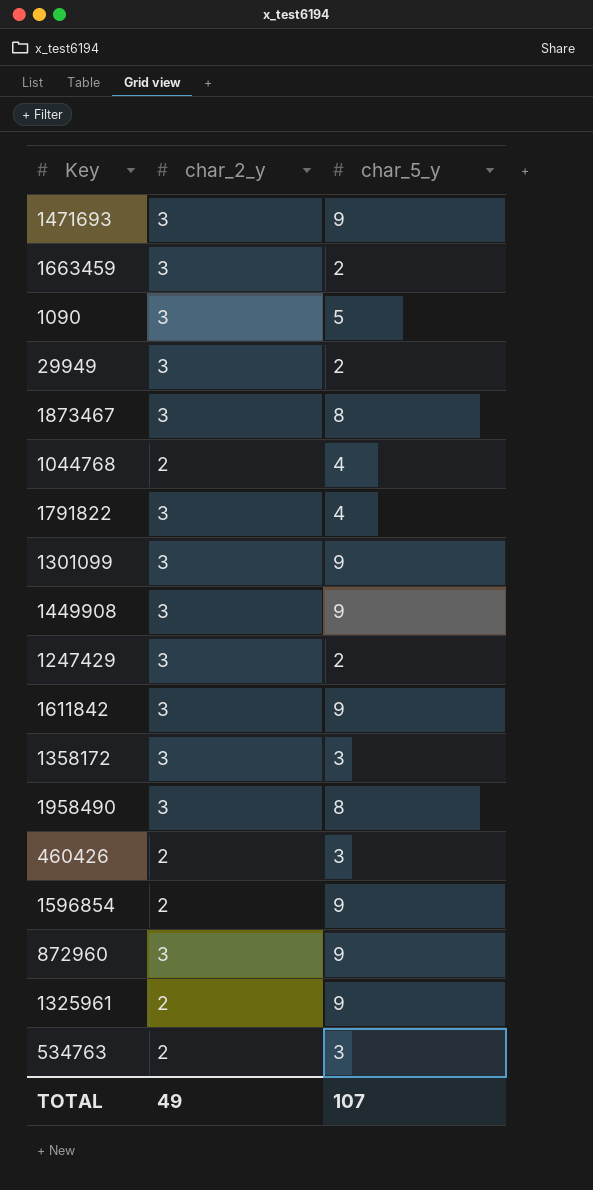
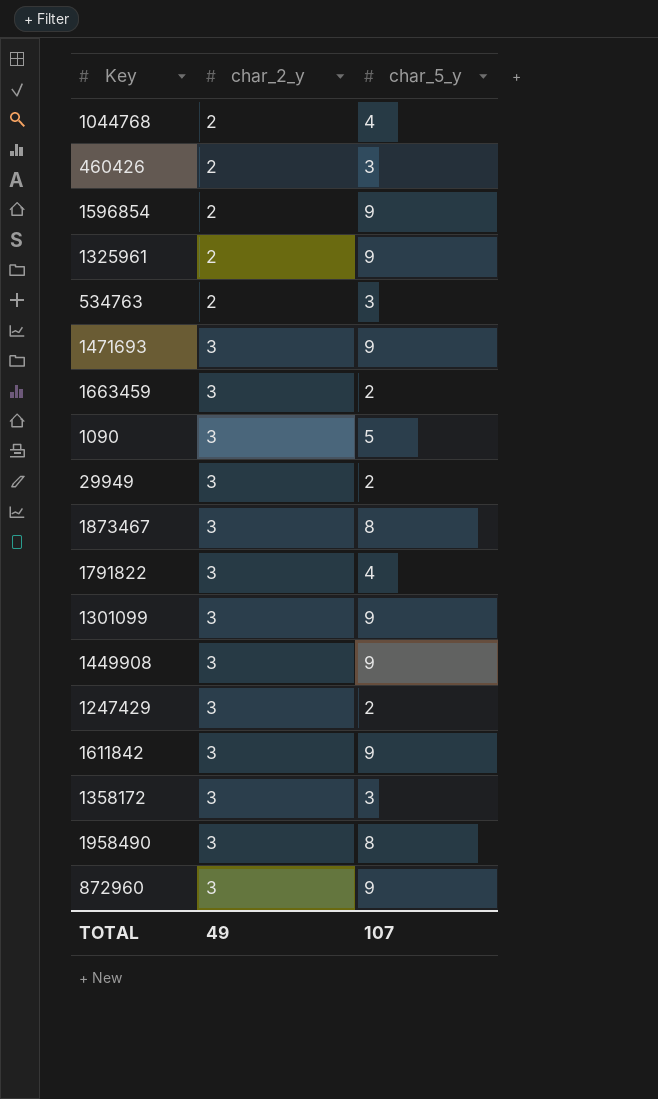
row order: none -> char_2_y ascending

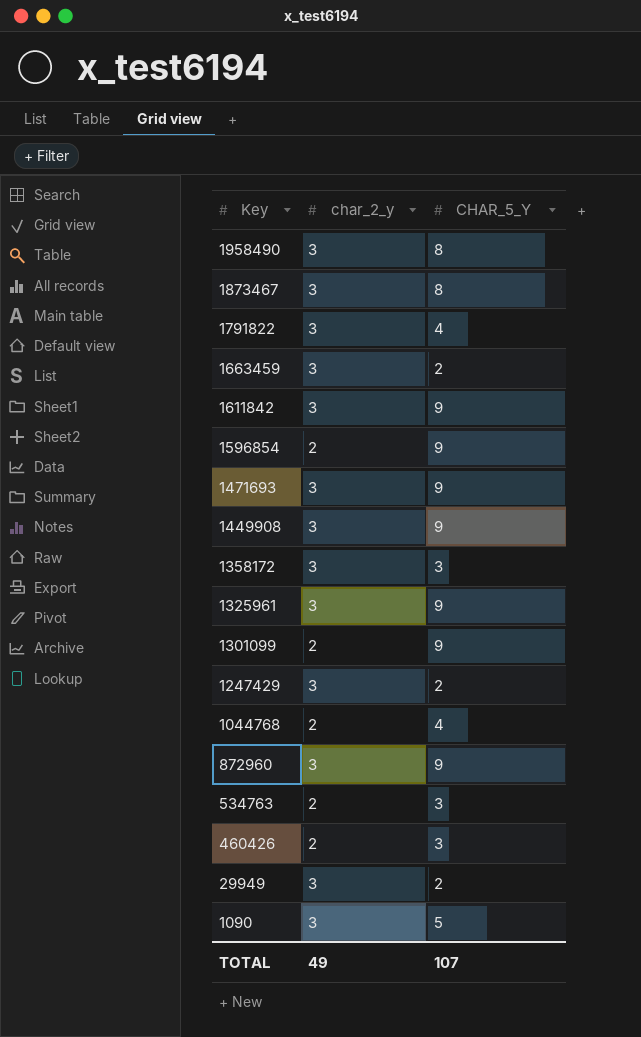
row order: char_2_y ascending -> Key descending
column name: char_5_y -> CHAR_5_Y
1325961 | char_2_y: 2 -> 3
1301099 | char_2_y: 3 -> 2

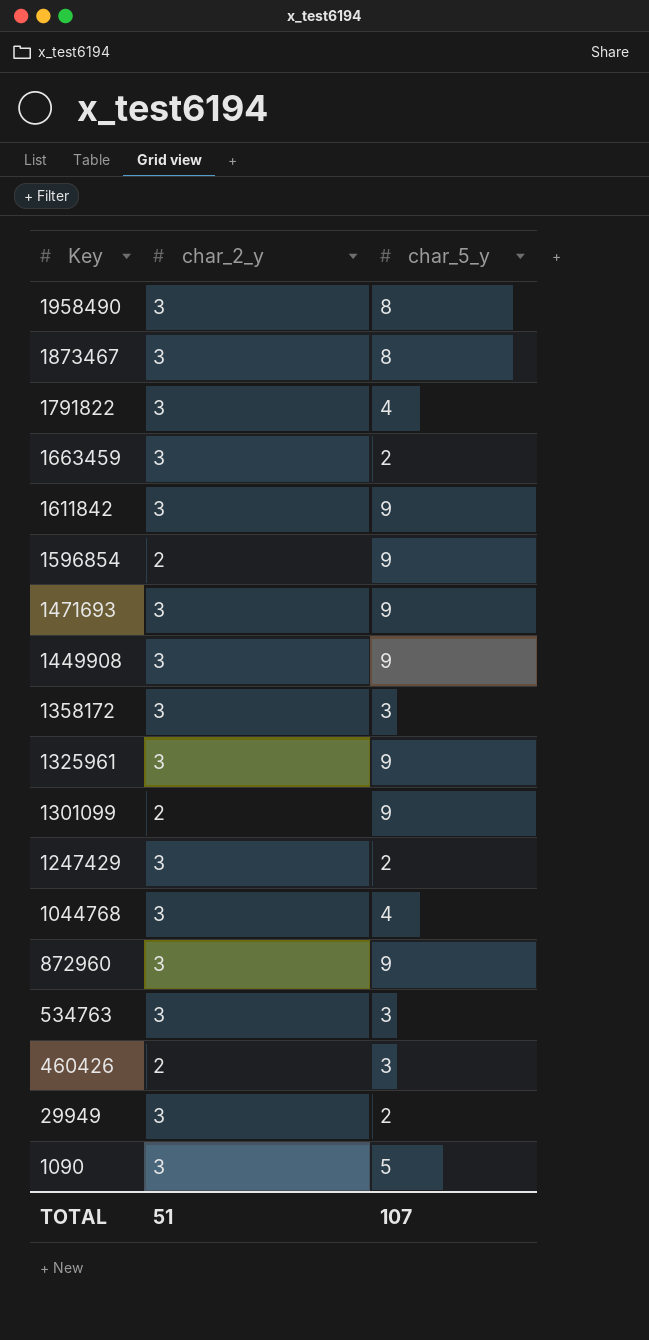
column name: CHAR_5_Y -> char_5_y
1044768 | char_2_y: 2 -> 3
534763 | char_2_y: 2 -> 3
TOTAL | char_2_y: 49 -> 51

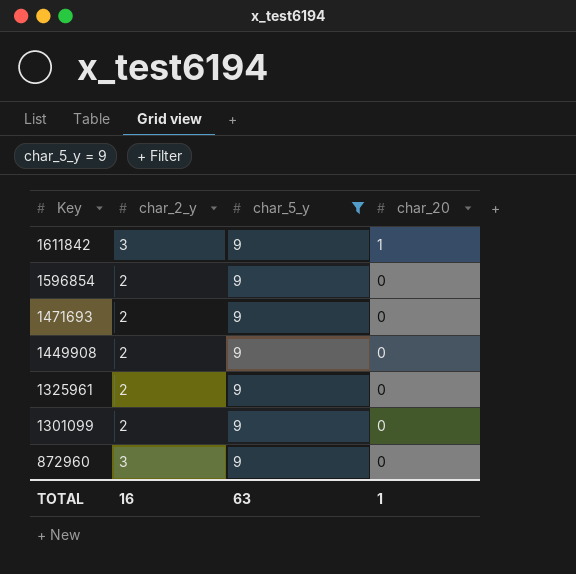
filter: none -> char_5_y = 9
column char_20 | position: none -> 4
1471693 | char_2_y: 3 -> 2
1449908 | char_2_y: 3 -> 2
1325961 | char_2_y: 3 -> 2
TOTAL | char_2_y: 51 -> 16
TOTAL | char_5_y: 107 -> 63

